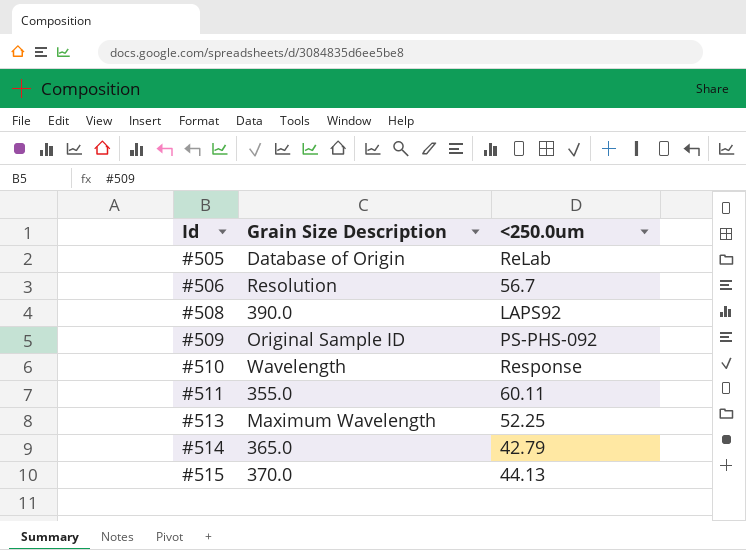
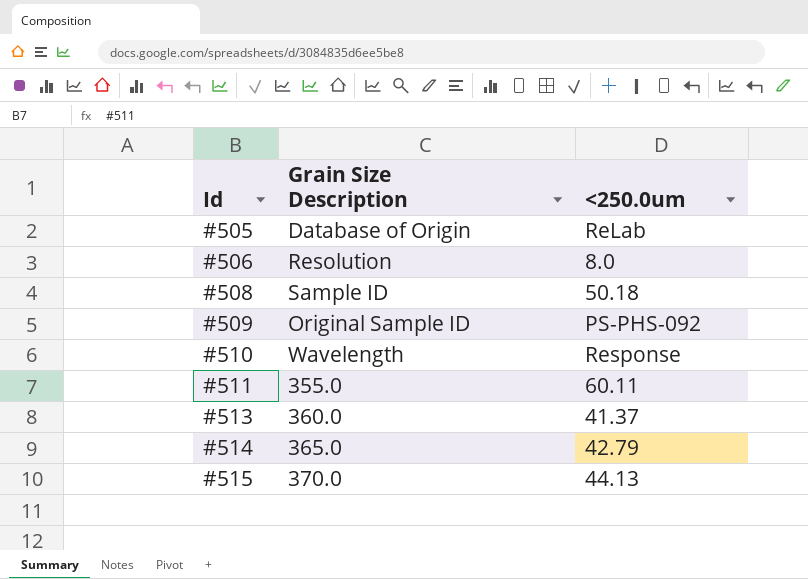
#506 | <250.0um: 56.7 -> 8.0
#508 | Grain Size Description: 390.0 -> Sample ID
#508 | <250.0um: LAPS92 -> 50.18
#513 | Grain Size Description: Maximum Wavelength -> 360.0
#513 | <250.0um: 52.25 -> 41.37

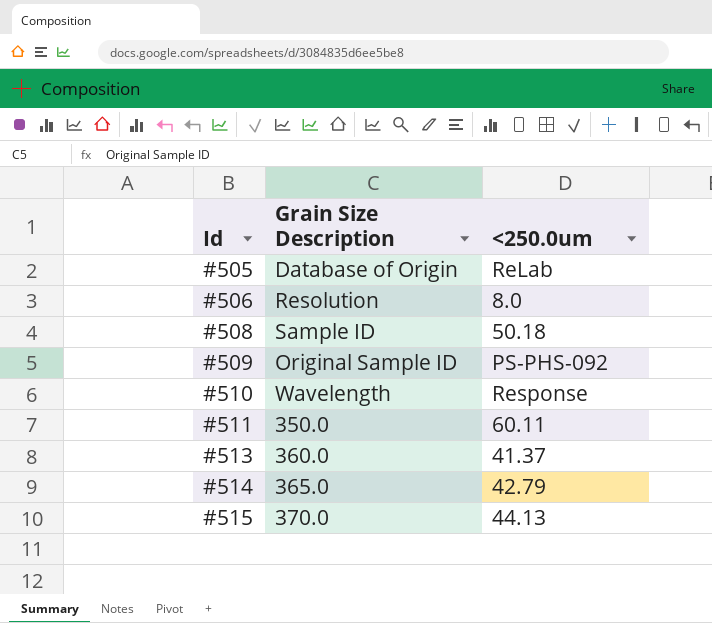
#511 | Grain Size Description: 355.0 -> 350.0

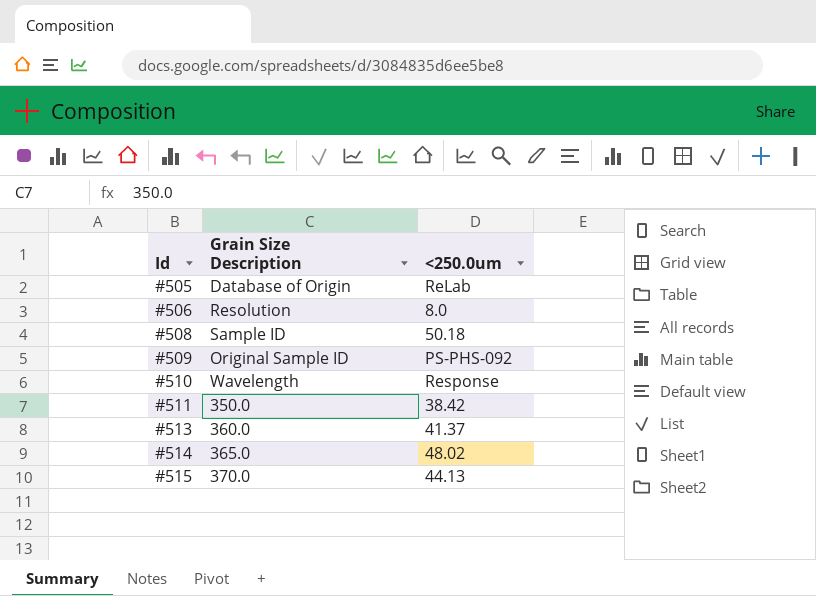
#511 | <250.0um: 60.11 -> 38.42
#514 | <250.0um: 42.79 -> 48.02

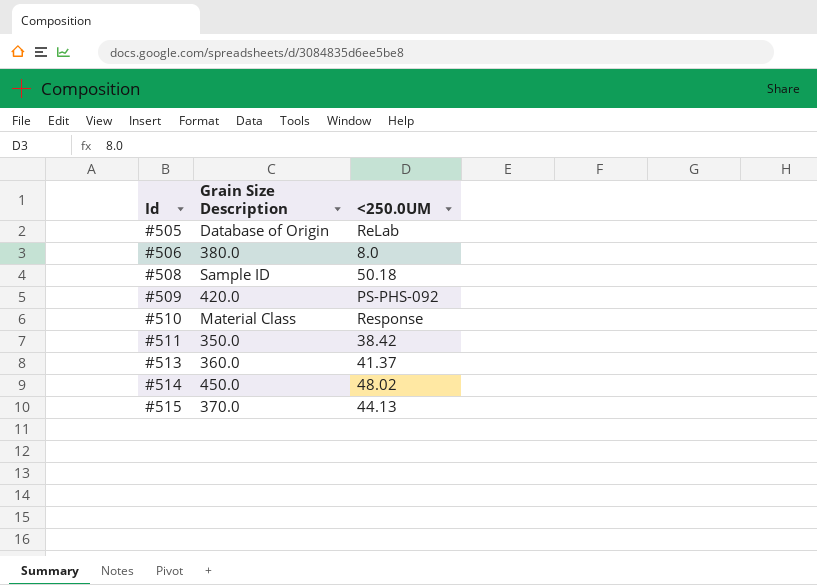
column name: <250.0um -> <250.0UM
#506 | Grain Size Description: Resolution -> 380.0
#509 | Grain Size Description: Original Sample ID -> 420.0
#510 | Grain Size Description: Wavelength -> Material Class
#514 | Grain Size Description: 365.0 -> 450.0

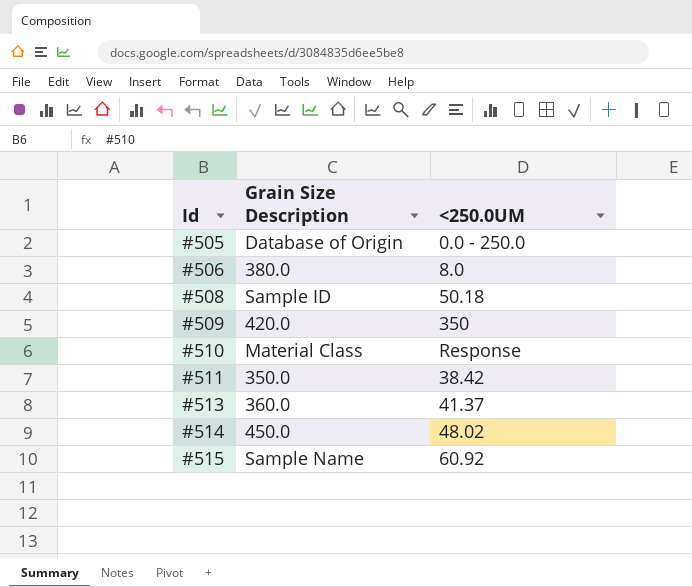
#505 | <250.0UM: ReLab -> 0.0 - 250.0
#509 | <250.0UM: PS-PHS-092 -> 350
#515 | Grain Size Description: 370.0 -> Sample Name
#515 | <250.0UM: 44.13 -> 60.92

